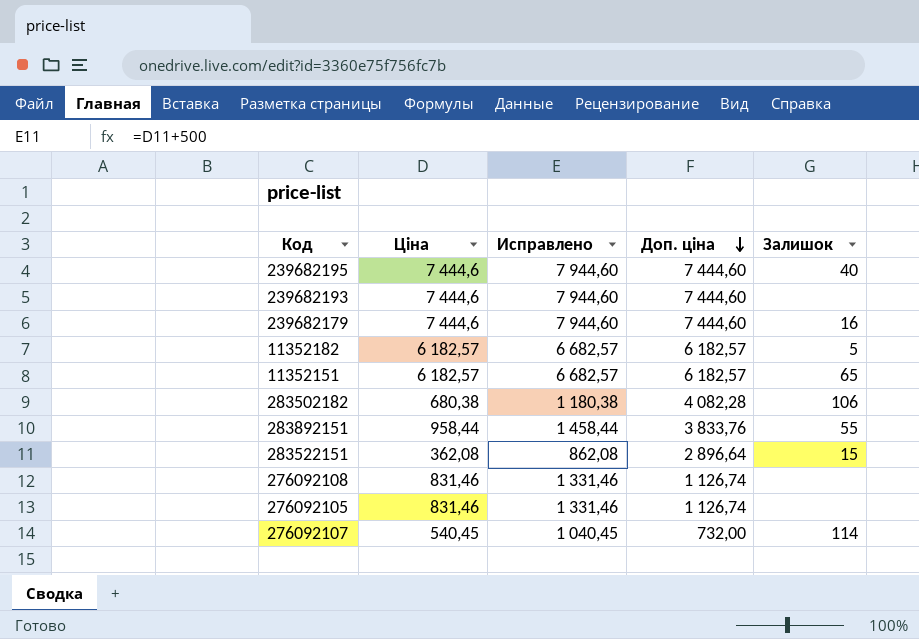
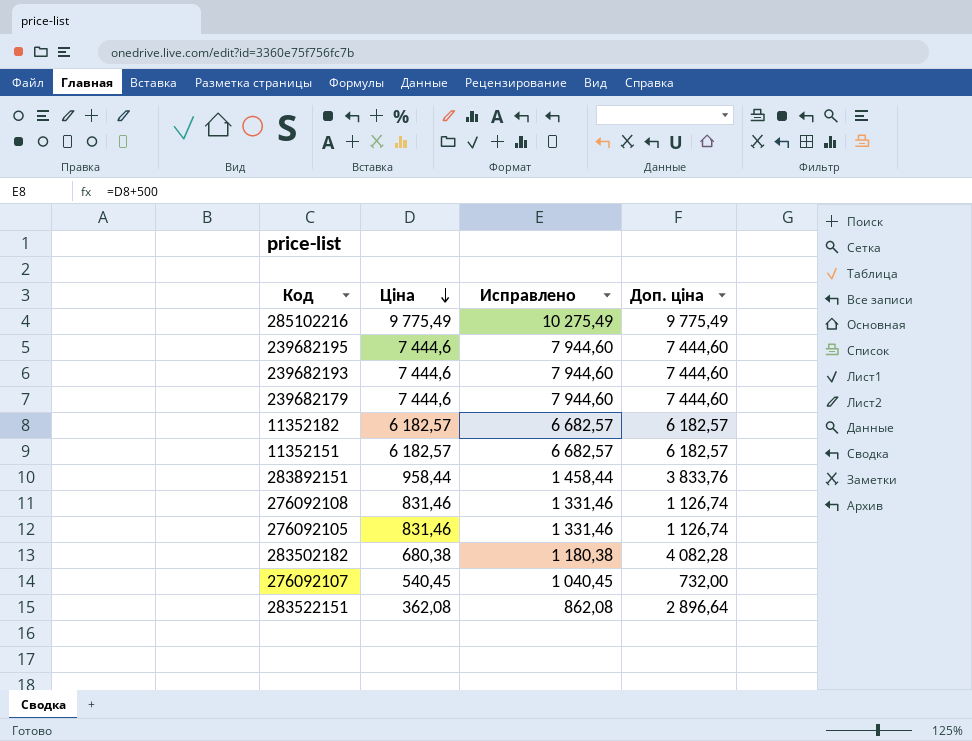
row order: Доп. ціна descending -> Ціна descending
column Залишок | position: 5 -> none
row 285102216: none -> 9 775,49 | 10 275,49 | 9 775,49

